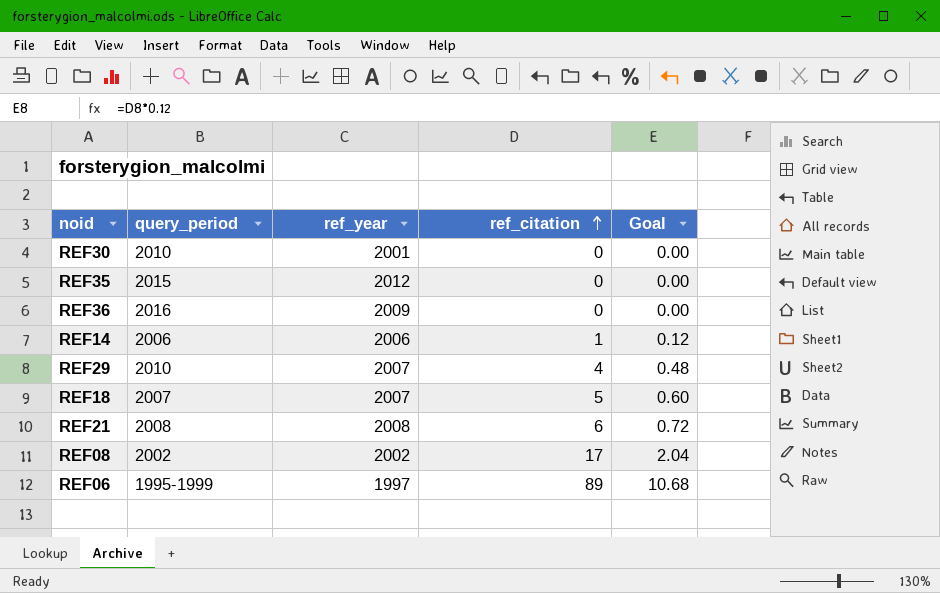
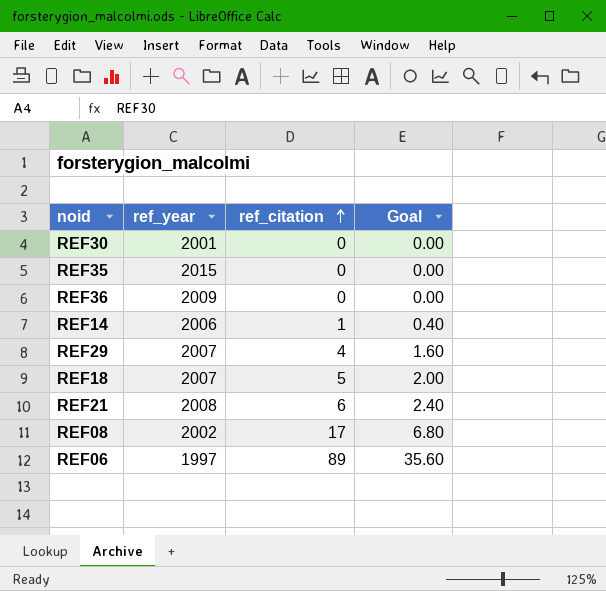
column query_period | position: 2 -> none
column Goal | formula: [ref_citation] * 0.12 -> [ref_citation] * 0.4
REF35 | ref_year: 2012 -> 2015

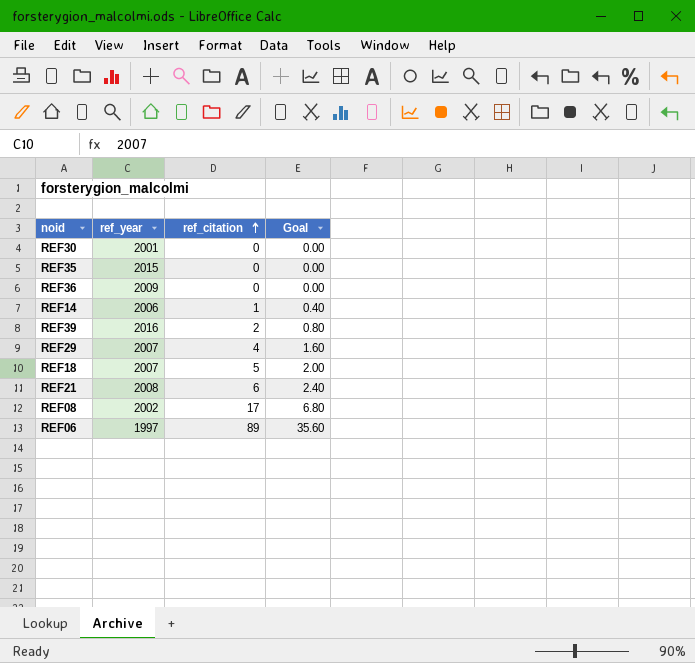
row REF39: none -> 2016 | 2 | 0.80

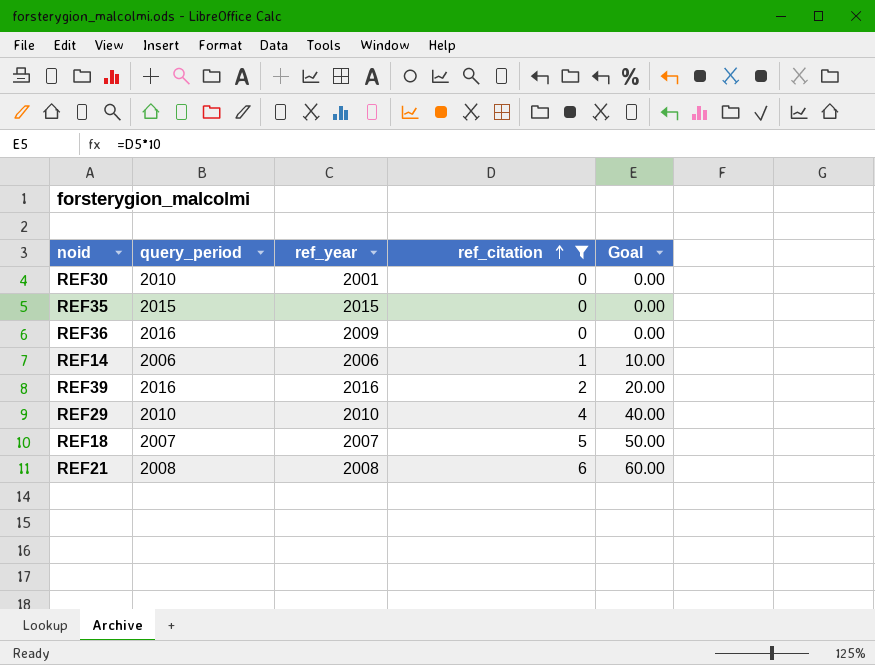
filter: none -> ref_citation <= 6
column query_period | position: none -> 2
column Goal | formula: [ref_citation] * 0.4 -> [ref_citation] * 10
REF29 | ref_year: 2007 -> 2010

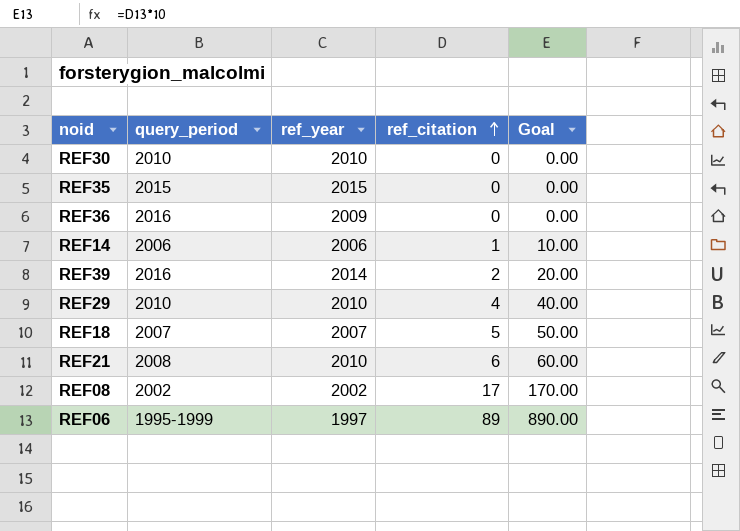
filter: ref_citation <= 6 -> none
REF30 | ref_year: 2001 -> 2010
REF39 | ref_year: 2016 -> 2014
REF21 | ref_year: 2008 -> 2010

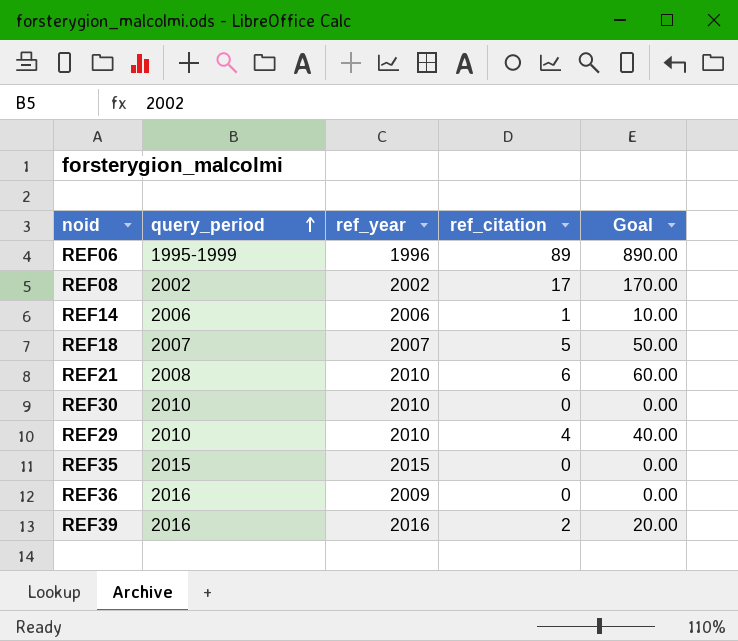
row order: ref_citation ascending -> query_period ascending
REF06 | ref_year: 1997 -> 1996
REF39 | ref_year: 2014 -> 2016

